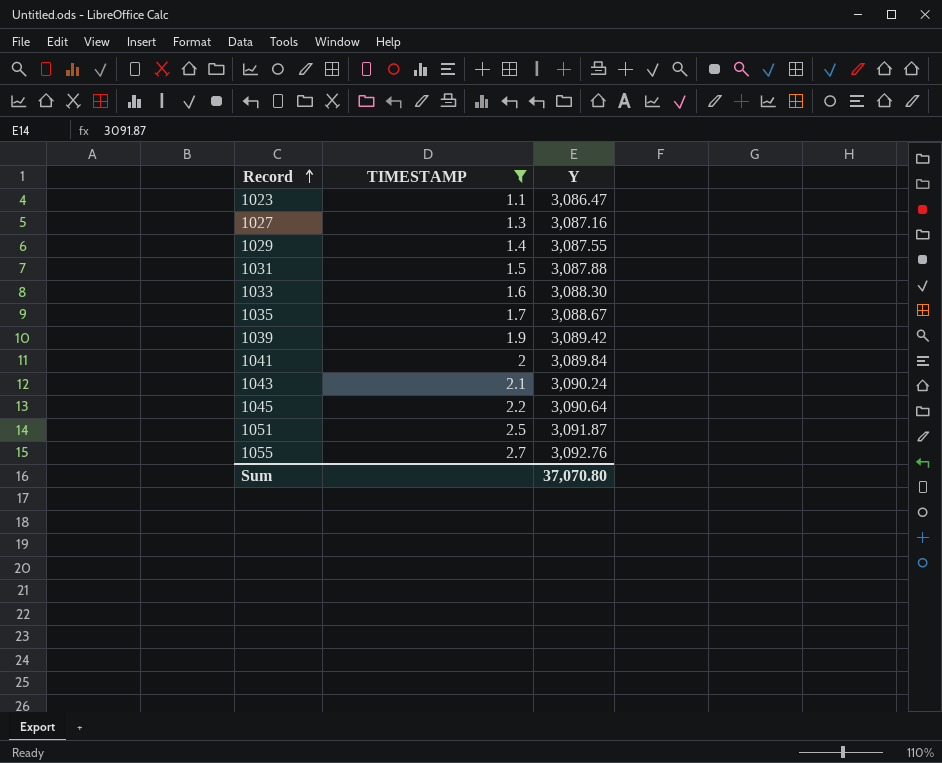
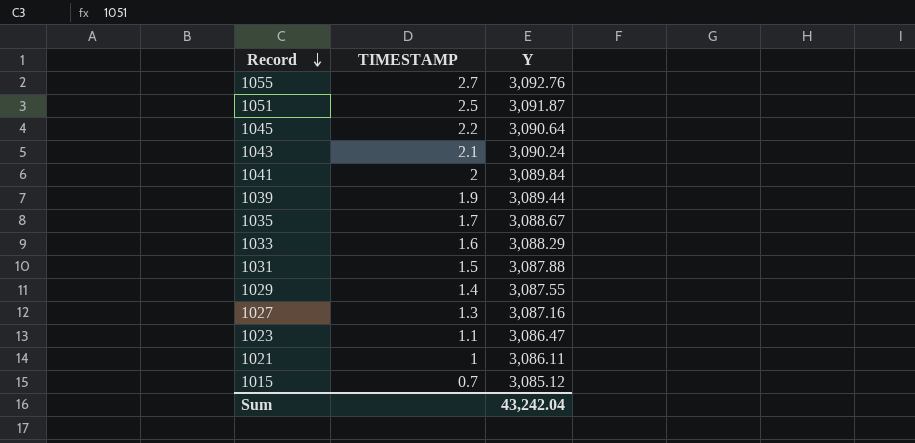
filter: TIMESTAMP >= 1.1 -> none
row order: Record ascending -> Record descending
1039 | Y: 3,089.42 -> 3,089.44
1033 | Y: 3,088.30 -> 3,088.29
Sum | Y: 37,070.80 -> 43,242.04

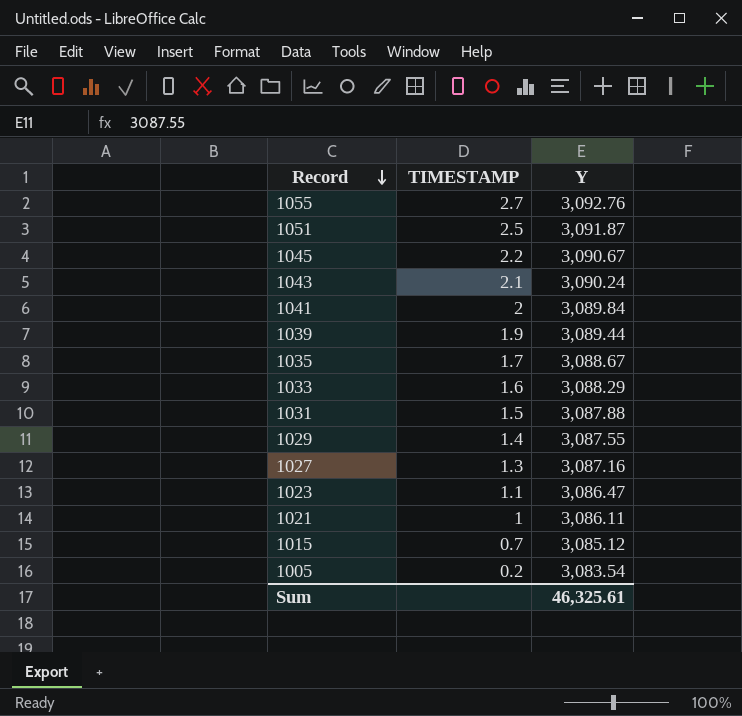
1045 | Y: 3,090.64 -> 3,090.67
row 1005: none -> 0.2 | 3,083.54
Sum | Y: 43,242.04 -> 46,325.61

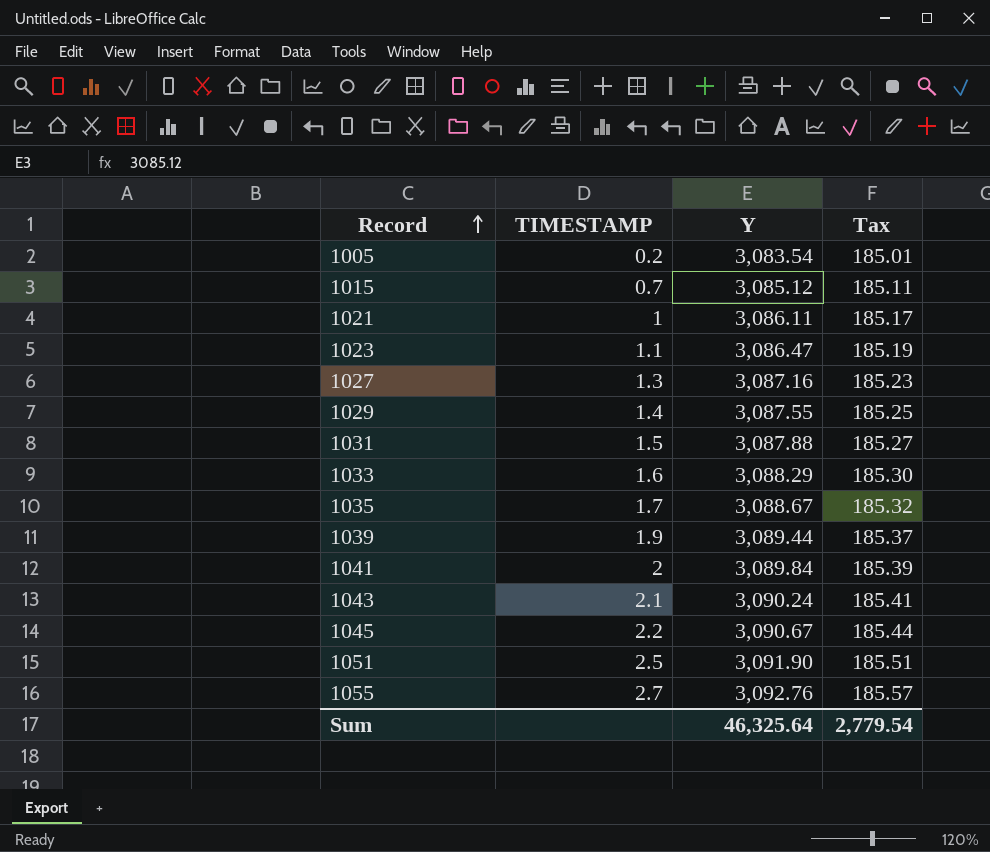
row order: Record descending -> Record ascending
column Tax | formula: none -> [Y] * 0.06
1051 | Y: 3,091.87 -> 3,091.90
Sum | Y: 46,325.61 -> 46,325.64

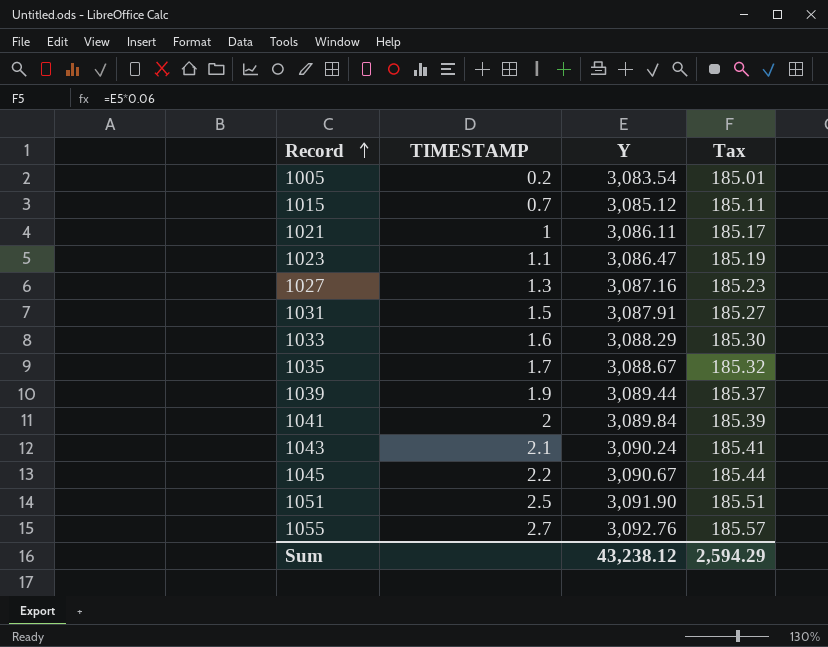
row 1029: 1.4 | 3,087.55 | 185.25 -> none
1031 | Y: 3,087.88 -> 3,087.91
Sum | Y: 46,325.64 -> 43,238.12
Sum | Tax: 2,779.54 -> 2,594.29

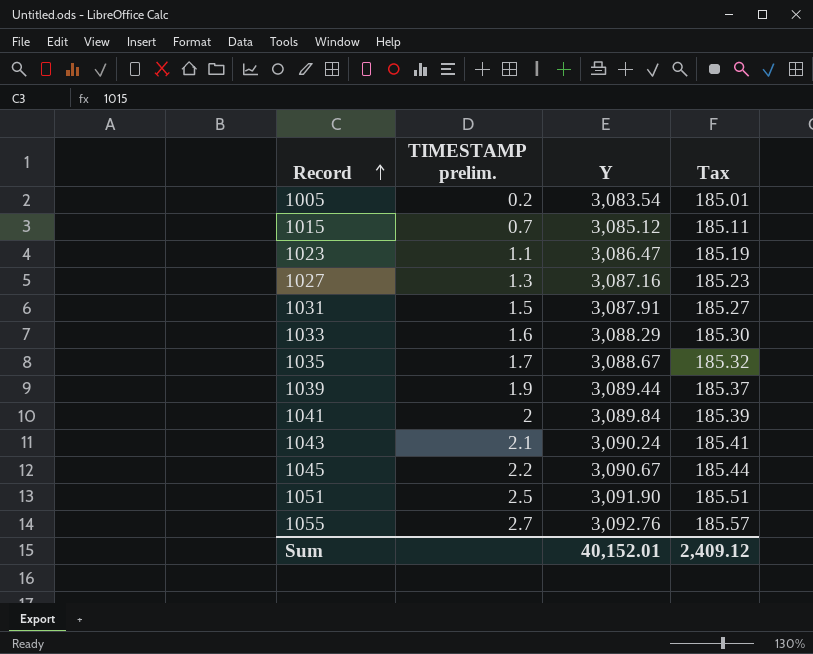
column name: TIMESTAMP -> TIMESTAMP prelim.
row 1021: 1 | 3,086.11 | 185.17 -> none
Sum | Y: 43,238.12 -> 40,152.01
Sum | Tax: 2,594.29 -> 2,409.12

